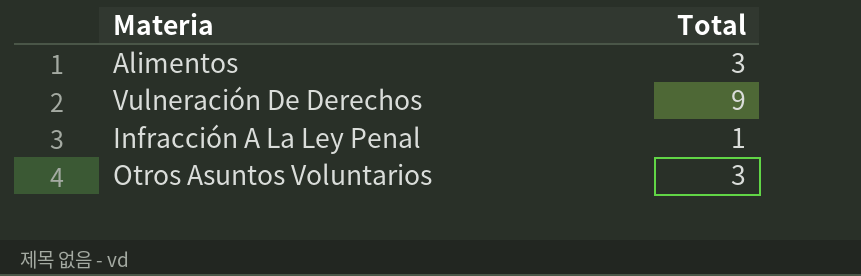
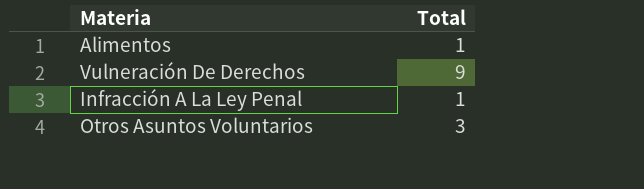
Alimentos | Total: 3 -> 1

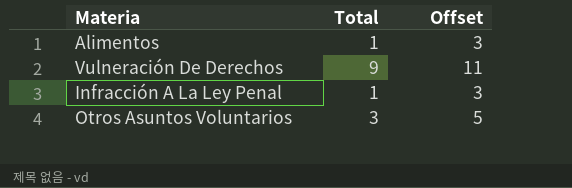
column Offset | formula: none -> [Total] + 2

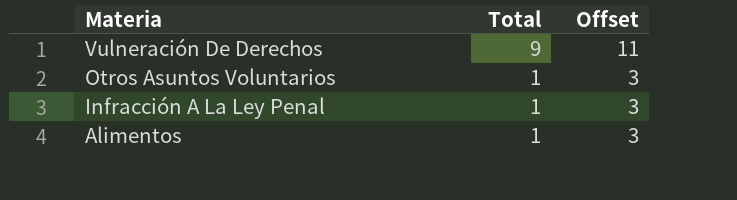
row order: none -> Materia descending
Otros Asuntos Voluntarios | Total: 3 -> 1
Otros Asuntos Voluntarios | Offset: 5 -> 3

